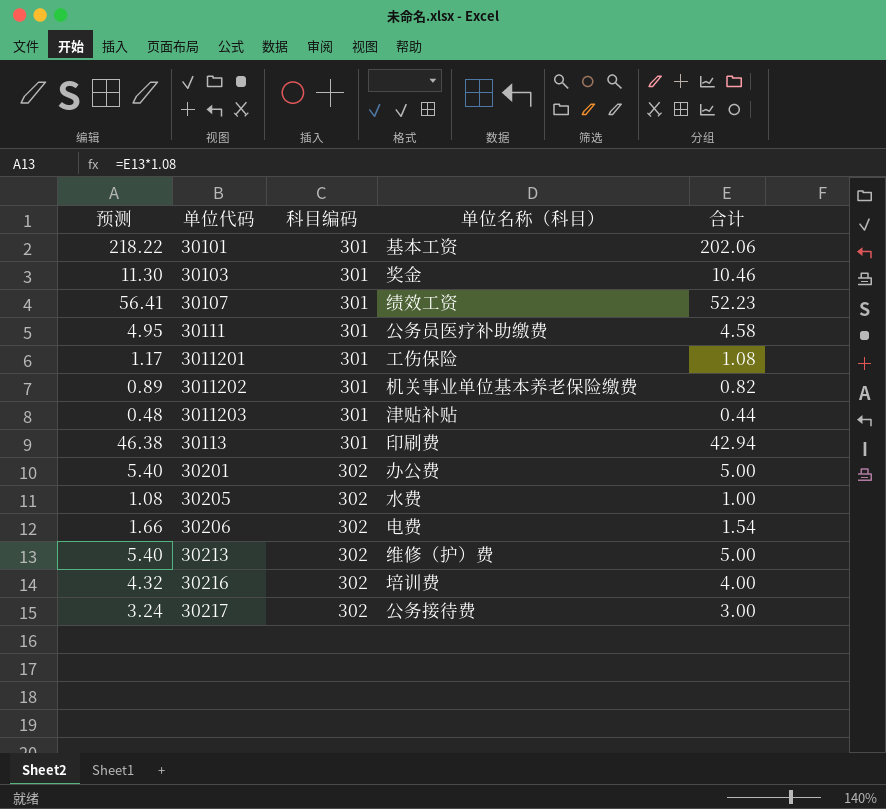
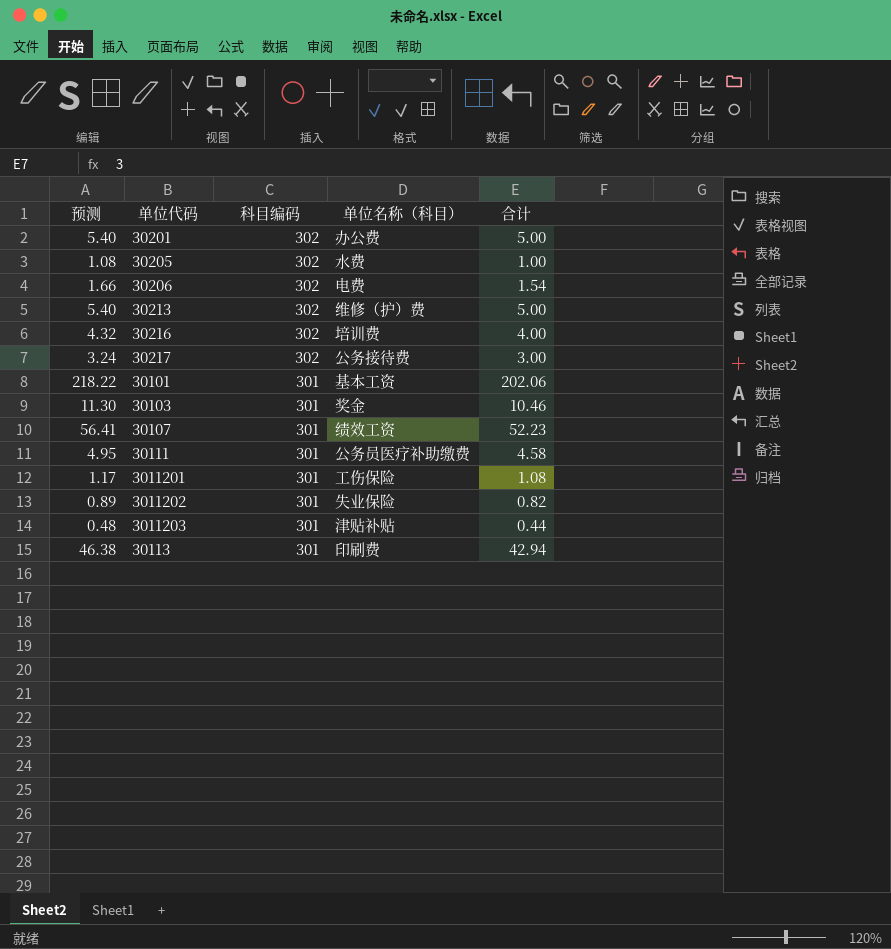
row order: 科目编码 ascending -> 科目编码 descending
3011202 | 单位名称（科目）: 机关事业单位基本养老保险缴费 -> 失业保险

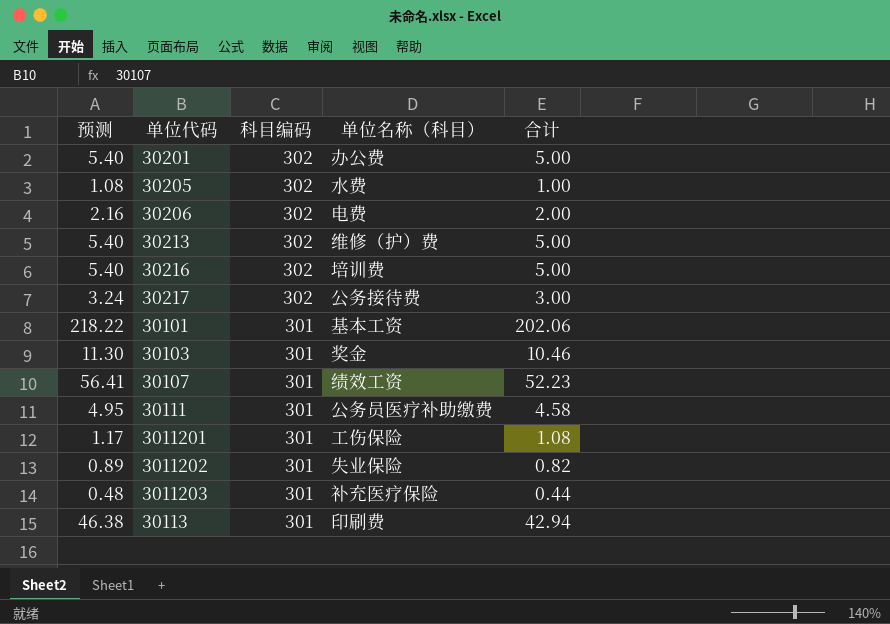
30206 | 预测: 1.66 -> 2.16
30206 | 合计: 1.54 -> 2.00
30216 | 预测: 4.32 -> 5.40
30216 | 合计: 4.00 -> 5.00
3011203 | 单位名称（科目）: 津贴补贴 -> 补充医疗保险

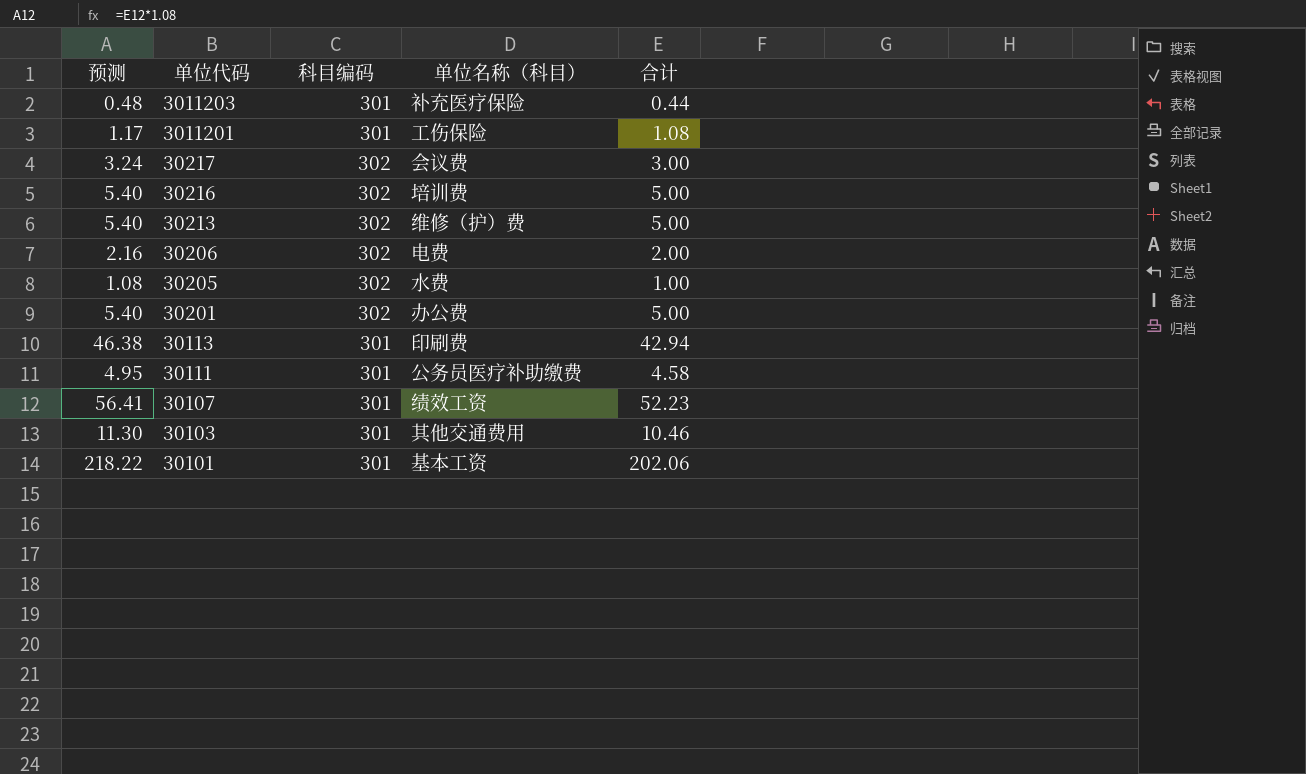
row order: 科目编码 descending -> 单位代码 descending
row 3011202: 0.89 | 301 | 失业保险 | 0.82 -> none
30217 | 单位名称（科目）: 公务接待费 -> 会议费
30103 | 单位名称（科目）: 奖金 -> 其他交通费用

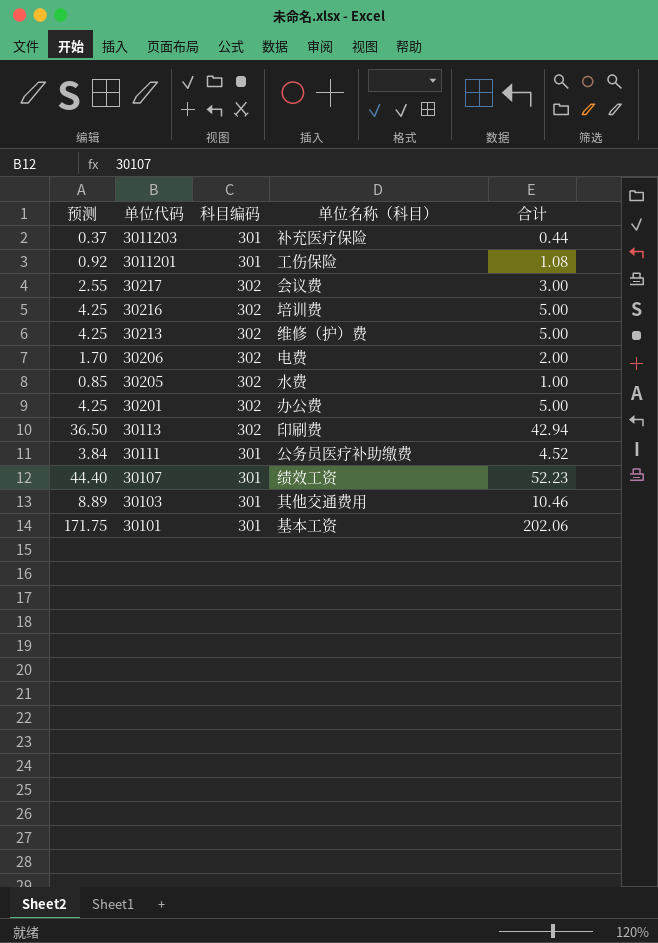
column 预测 | formula: [合计] * 1.08 -> [合计] * 0.85
30113 | 科目编码: 301 -> 302
30111 | 合计: 4.58 -> 4.52

